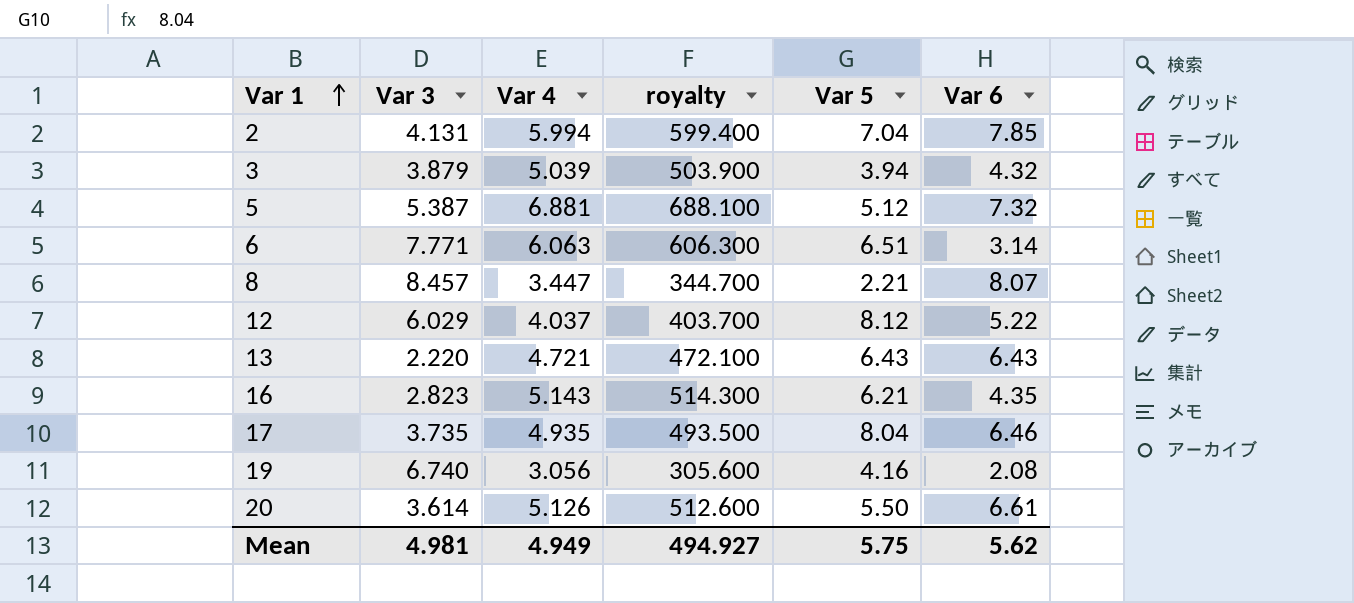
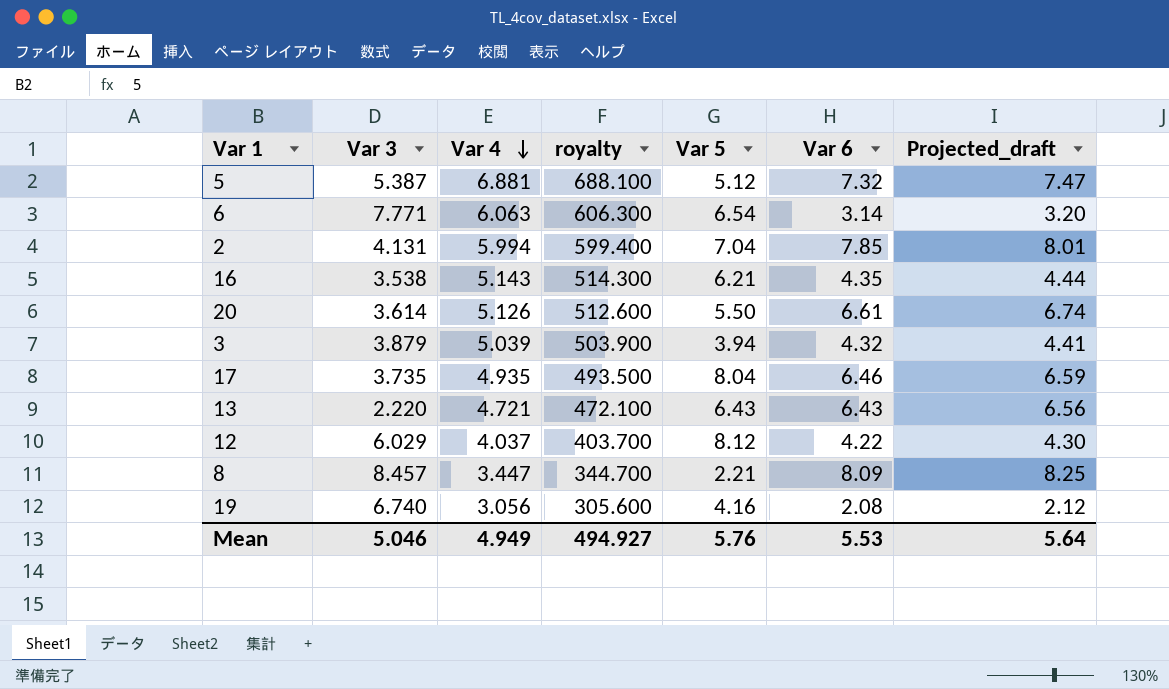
row order: Var 1 ascending -> Var 4 descending
column Projected_draft | formula: none -> [Var 6] * 1.02
6 | Var 5: 6.51 -> 6.54
16 | Var 3: 2.823 -> 3.538
12 | Var 6: 5.22 -> 4.22
8 | Var 6: 8.07 -> 8.09
Mean | Var 3: 4.981 -> 5.046
Mean | Var 5: 5.75 -> 5.76
Mean | Var 6: 5.62 -> 5.53

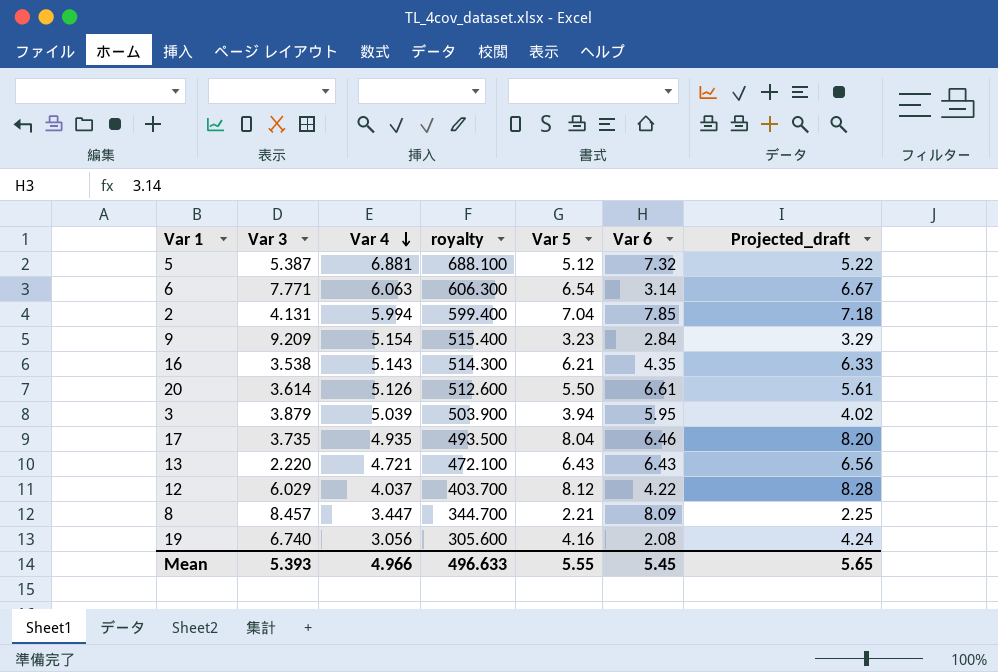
column Projected_draft | formula: [Var 6] * 1.02 -> [Var 5] * 1.02
row 9: none -> 9.209 | 5.154 | 515.400 | 3.23 | 2.84 | 3.29
3 | Var 6: 4.32 -> 5.95
Mean | Var 3: 5.046 -> 5.393
Mean | Var 4: 4.949 -> 4.966
Mean | royalty: 494.927 -> 496.633
Mean | Var 5: 5.76 -> 5.55
Mean | Var 6: 5.53 -> 5.45
Mean | Projected_draft: 5.64 -> 5.65

